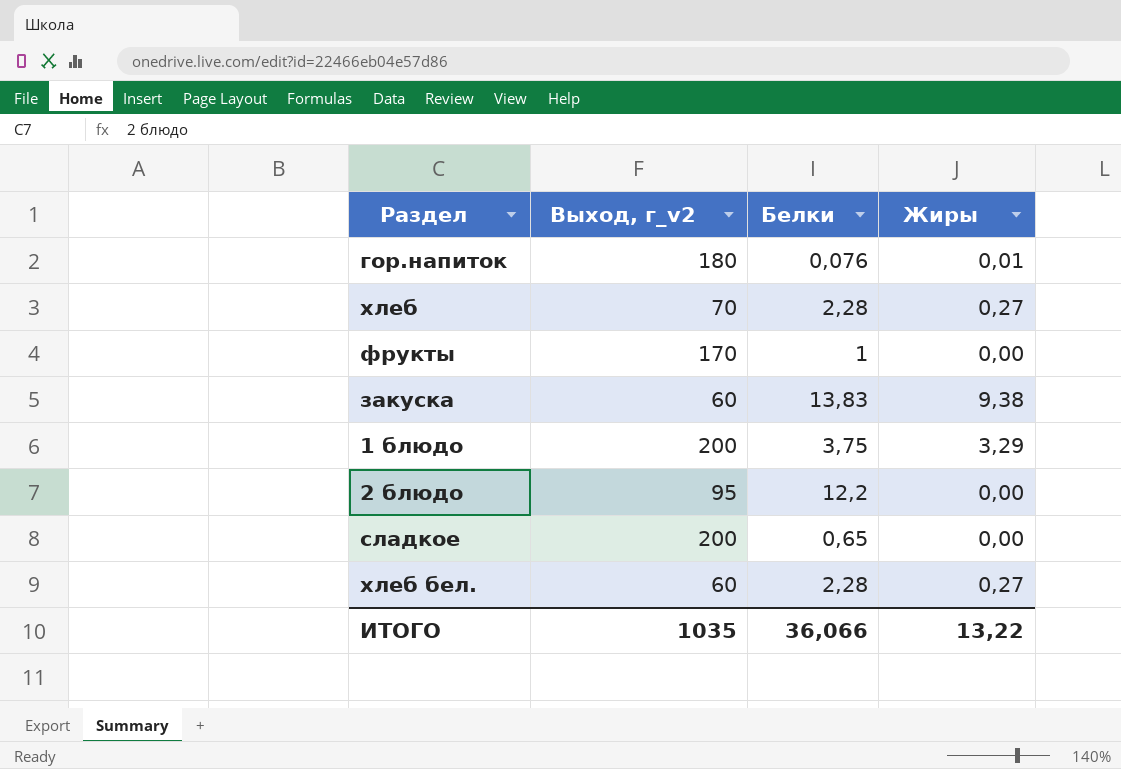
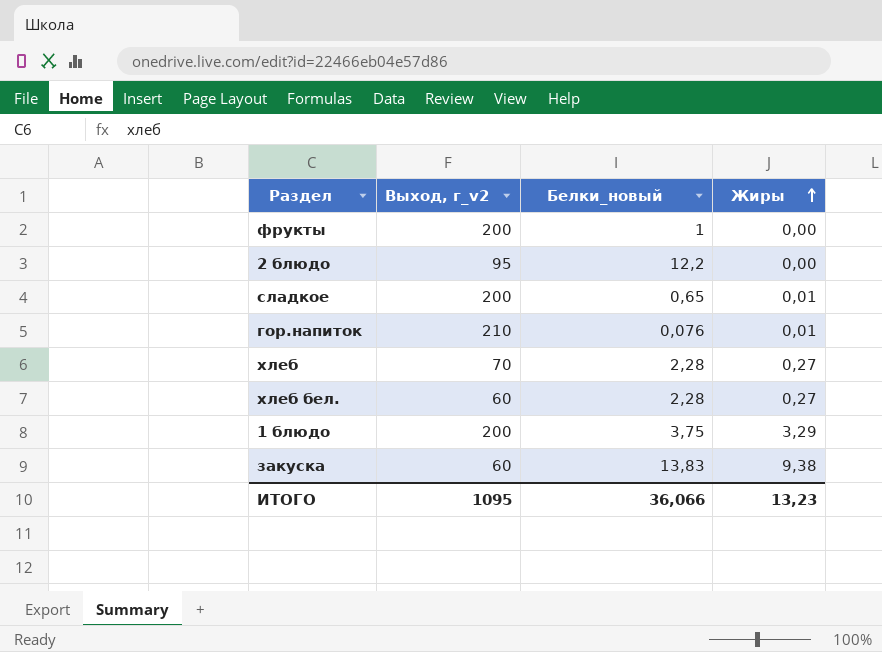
row order: none -> Жиры ascending
column name: Белки -> Белки_новый
фрукты | Выход, г_v2: 170 -> 200
сладкое | Жиры: 0,00 -> 0,01
гор.напиток | Выход, г_v2: 180 -> 210
ИТОГО | Выход, г_v2: 1035 -> 1095
ИТОГО | Жиры: 13,22 -> 13,23

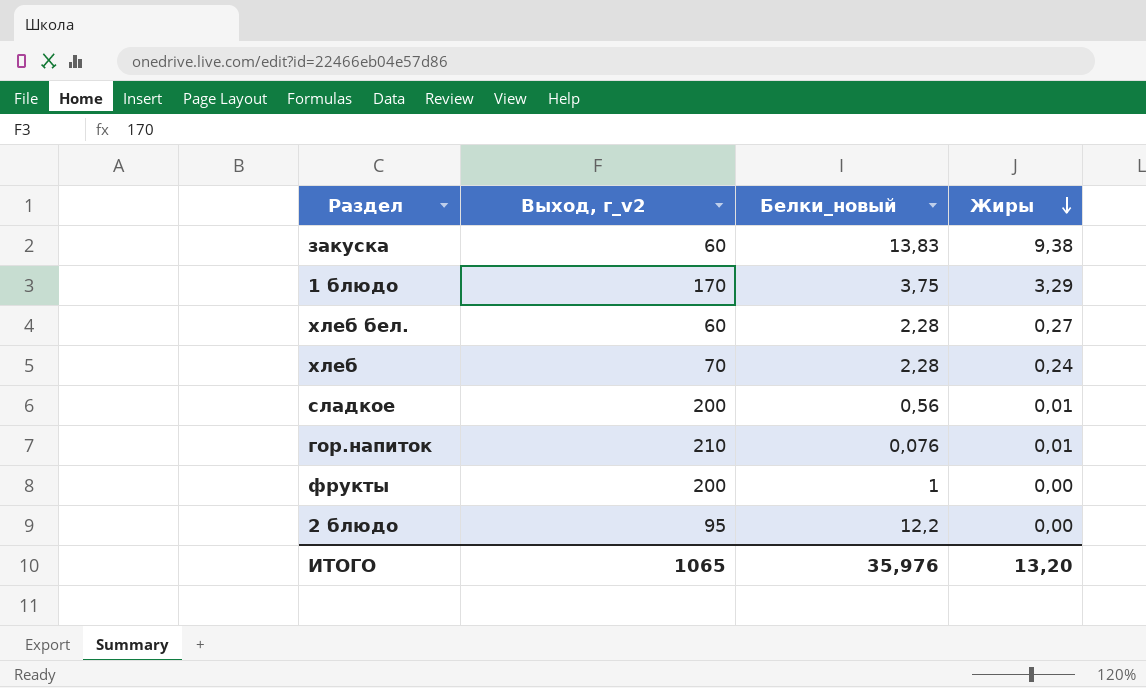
row order: Жиры ascending -> Жиры descending
1 блюдо | Выход, г_v2: 200 -> 170
хлеб | Жиры: 0,27 -> 0,24
сладкое | Белки_новый: 0,65 -> 0,56
ИТОГО | Выход, г_v2: 1095 -> 1065
ИТОГО | Белки_новый: 36,066 -> 35,976
ИТОГО | Жиры: 13,23 -> 13,20

